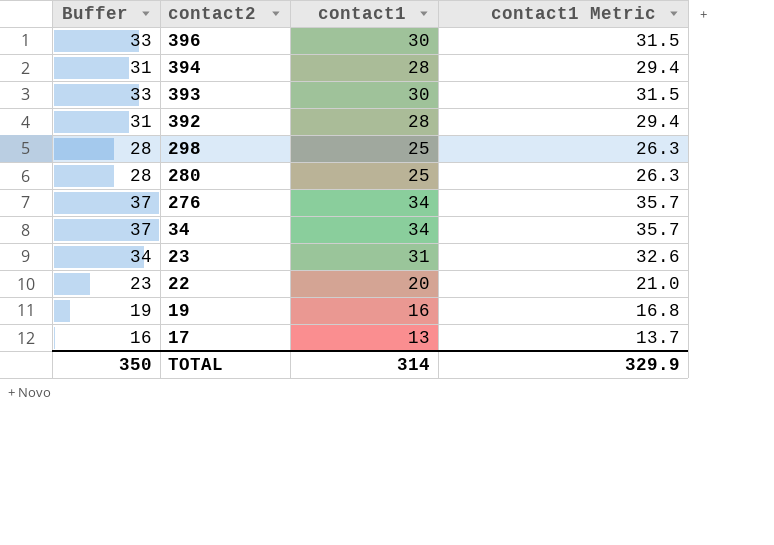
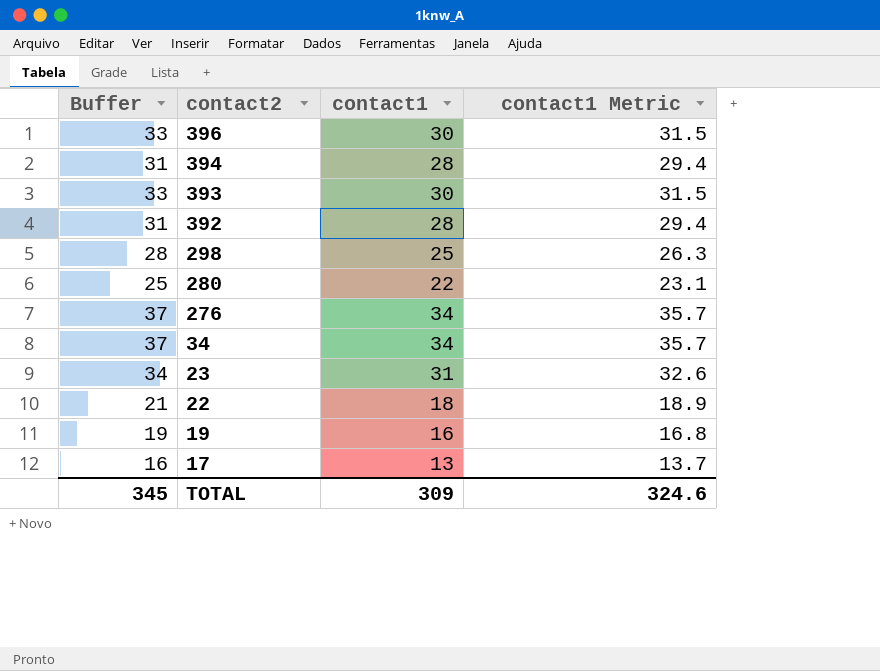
280 | Buffer: 28 -> 25
280 | contact1: 25 -> 22
280 | contact1 Metric: 26.3 -> 23.1
22 | Buffer: 23 -> 21
22 | contact1: 20 -> 18
22 | contact1 Metric: 21.0 -> 18.9
TOTAL | Buffer: 350 -> 345
TOTAL | contact1: 314 -> 309
TOTAL | contact1 Metric: 329.9 -> 324.6

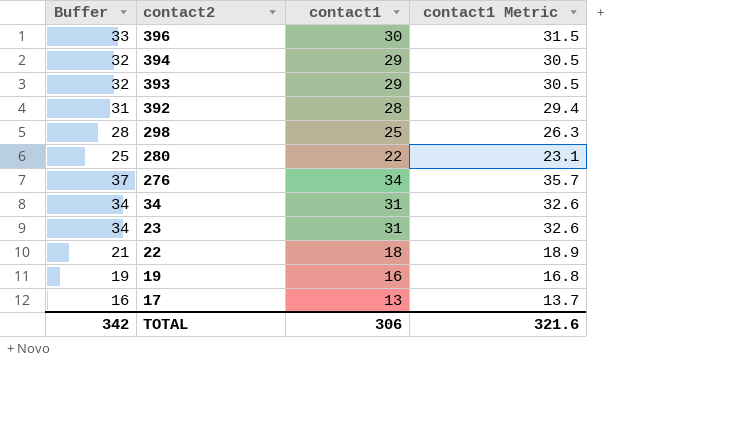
394 | Buffer: 31 -> 32
394 | contact1: 28 -> 29
394 | contact1 Metric: 29.4 -> 30.5
393 | Buffer: 33 -> 32
393 | contact1: 30 -> 29
393 | contact1 Metric: 31.5 -> 30.5
34 | Buffer: 37 -> 34
34 | contact1: 34 -> 31
34 | contact1 Metric: 35.7 -> 32.6
TOTAL | Buffer: 345 -> 342
TOTAL | contact1: 309 -> 306
TOTAL | contact1 Metric: 324.6 -> 321.6

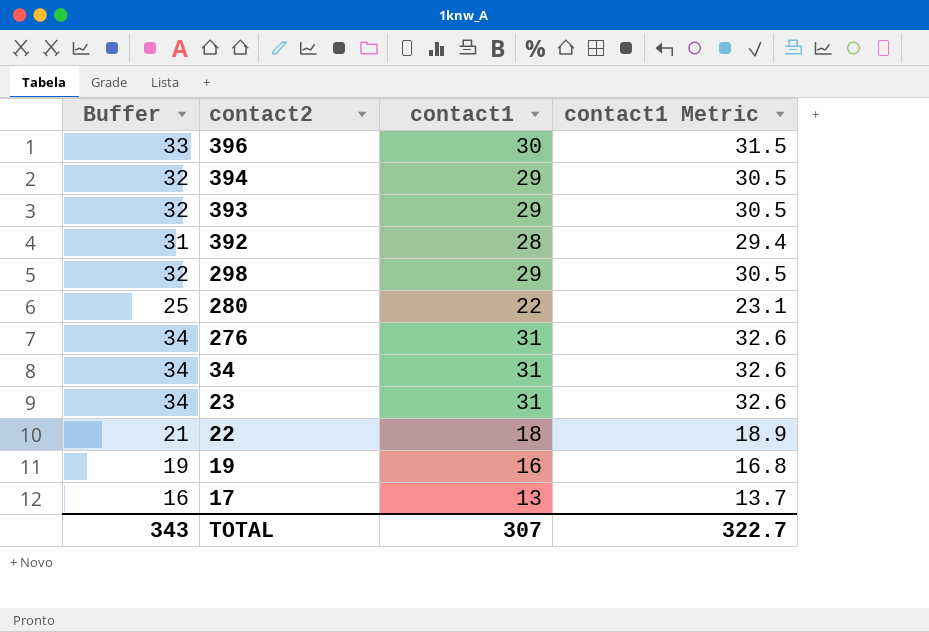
298 | Buffer: 28 -> 32
298 | contact1: 25 -> 29
298 | contact1 Metric: 26.3 -> 30.5
276 | Buffer: 37 -> 34
276 | contact1: 34 -> 31
276 | contact1 Metric: 35.7 -> 32.6
TOTAL | Buffer: 342 -> 343
TOTAL | contact1: 306 -> 307
TOTAL | contact1 Metric: 321.6 -> 322.7

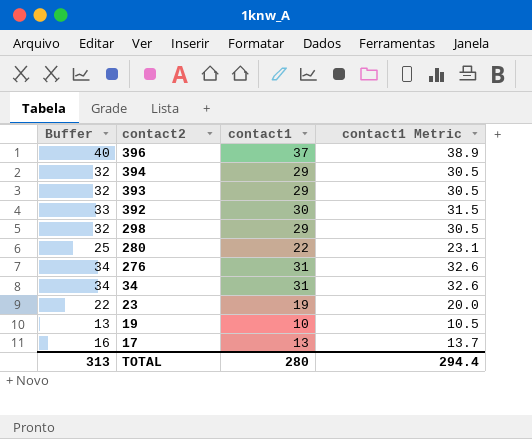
row 22: 21 | 18 | 18.9 -> none
396 | Buffer: 33 -> 40
396 | contact1: 30 -> 37
396 | contact1 Metric: 31.5 -> 38.9
392 | Buffer: 31 -> 33
392 | contact1: 28 -> 30
392 | contact1 Metric: 29.4 -> 31.5
23 | Buffer: 34 -> 22
23 | contact1: 31 -> 19
23 | contact1 Metric: 32.6 -> 20.0
19 | Buffer: 19 -> 13
19 | contact1: 16 -> 10
19 | contact1 Metric: 16.8 -> 10.5
TOTAL | Buffer: 343 -> 313
TOTAL | contact1: 307 -> 280
TOTAL | contact1 Metric: 322.7 -> 294.4

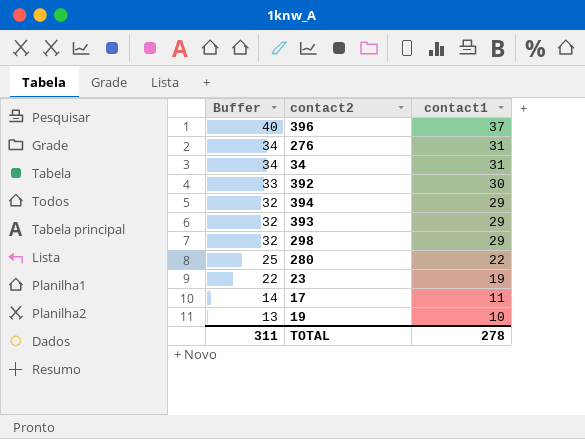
row order: contact2 descending -> Buffer descending
column contact1 Metric | formula: [contact1] * 1.05 -> none
17 | Buffer: 16 -> 14
17 | contact1: 13 -> 11
TOTAL | Buffer: 313 -> 311
TOTAL | contact1: 280 -> 278

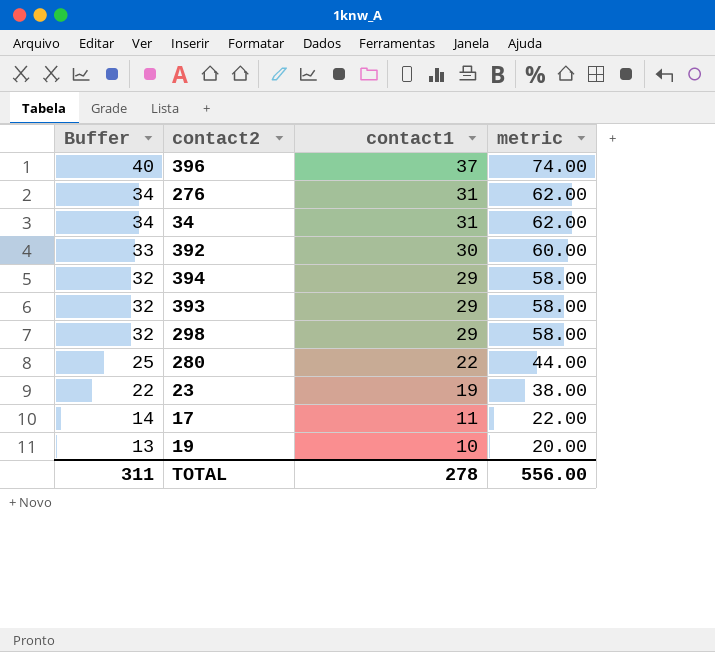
column metric | formula: none -> [contact1] * 2

